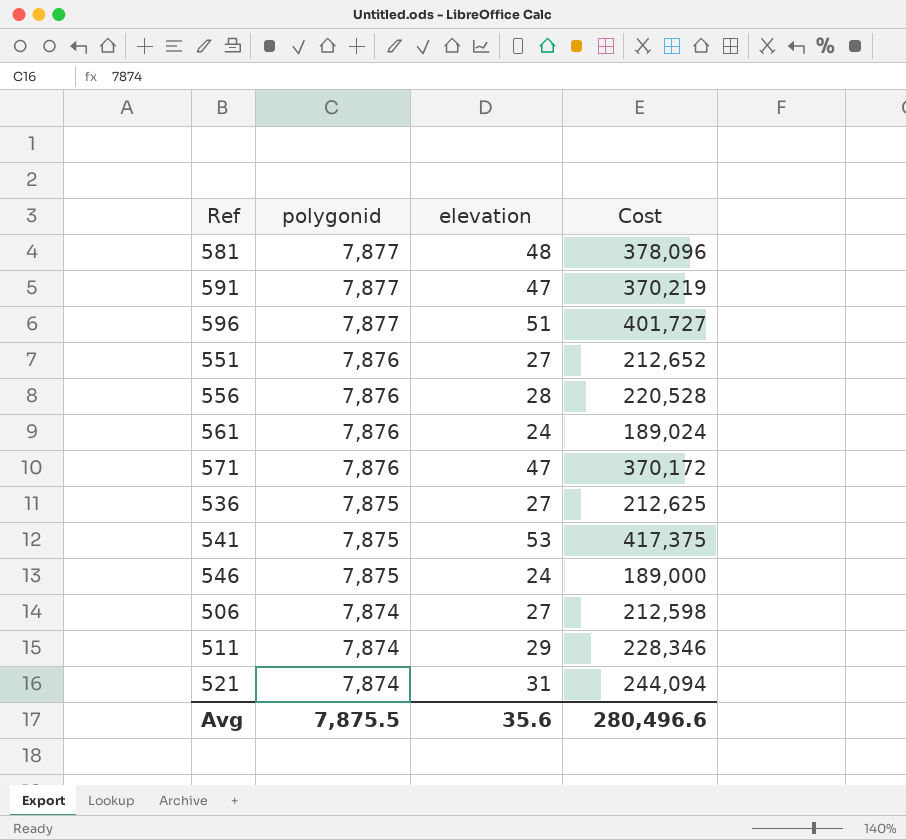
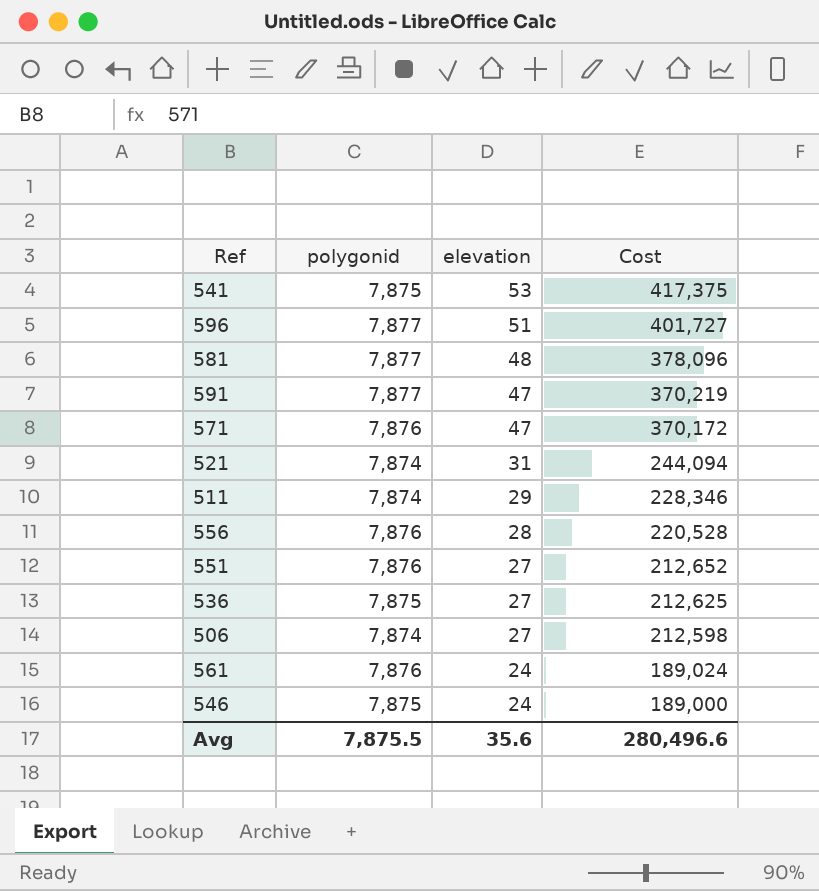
row order: polygonid descending -> elevation descending

